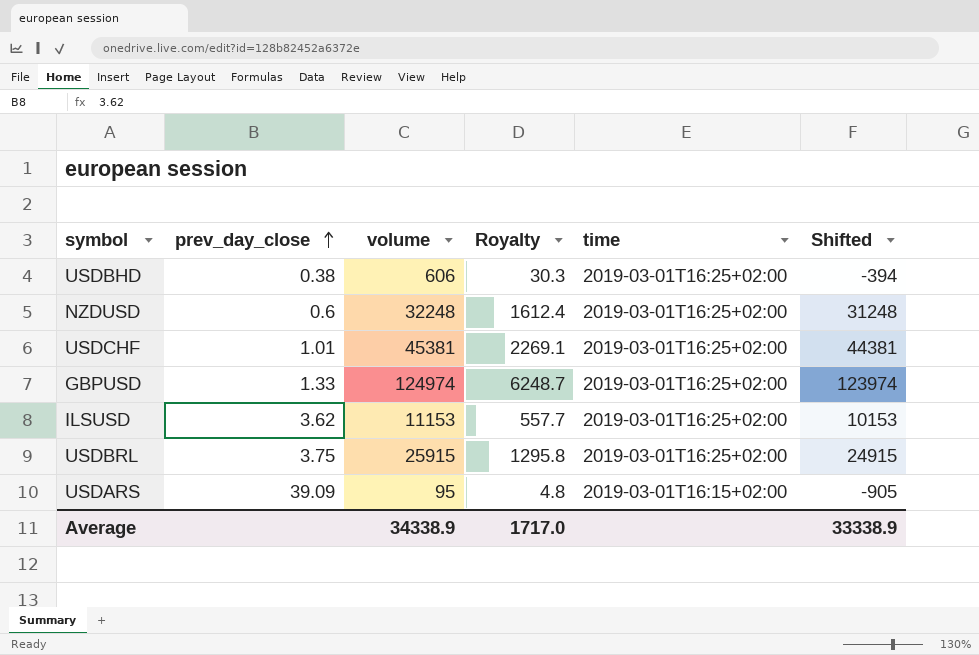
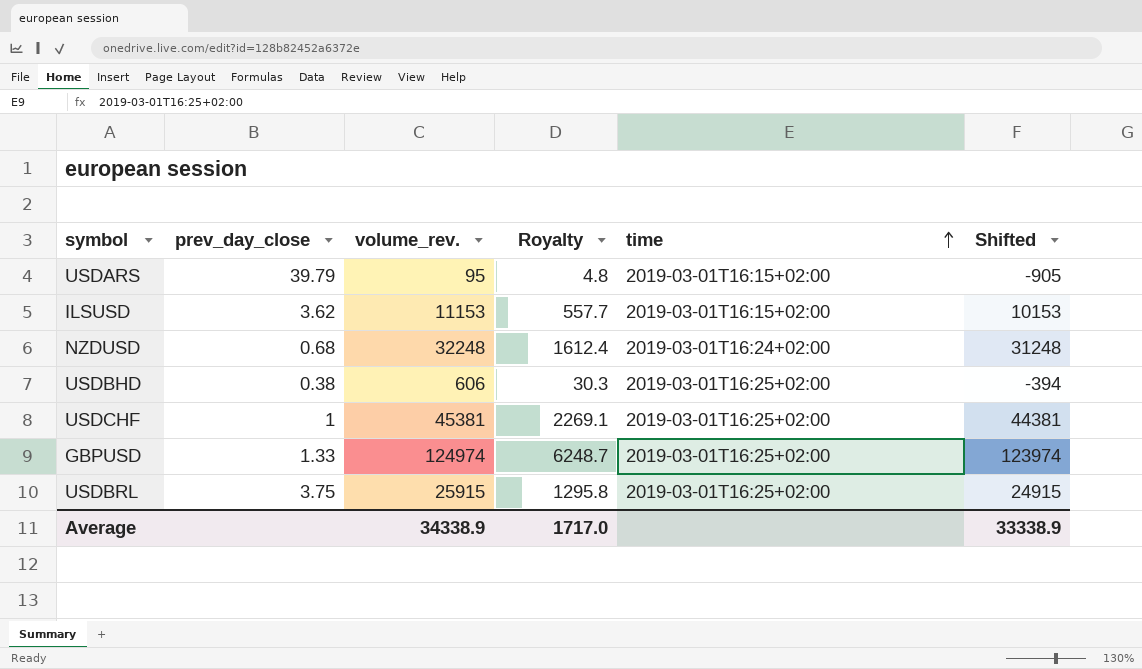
row order: prev_day_close ascending -> time ascending
column name: volume -> volume_rev.
USDARS | prev_day_close: 39.09 -> 39.79
ILSUSD | time: 2019-03-01T16:25+02:00 -> 2019-03-01T16:15+02:00
NZDUSD | prev_day_close: 0.6 -> 0.68
NZDUSD | time: 2019-03-01T16:25+02:00 -> 2019-03-01T16:24+02:00
USDCHF | prev_day_close: 1.01 -> 1

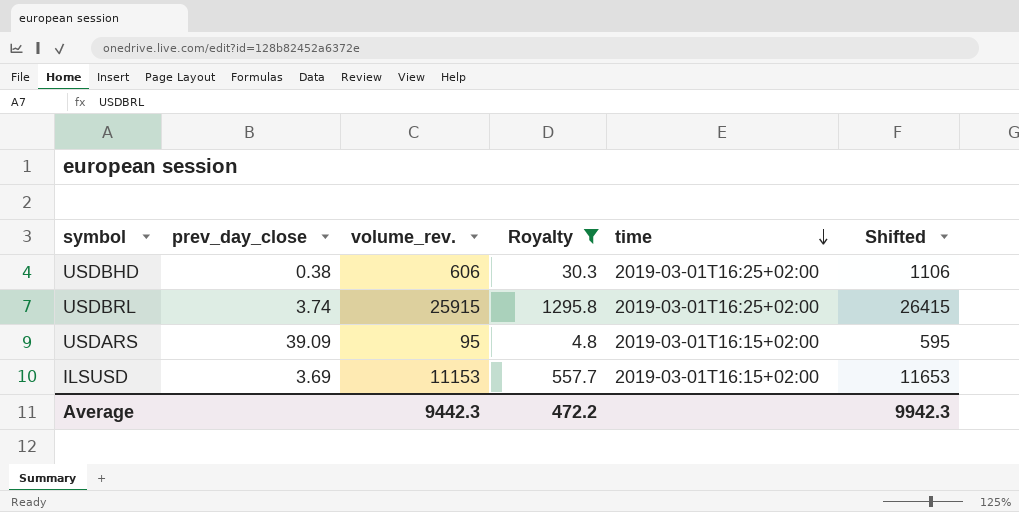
filter: none -> Royalty <= 1295.8
row order: time ascending -> time descending
column Shifted | formula: [volume_rev.] - 1000 -> [volume_rev.] + 500
USDBRL | prev_day_close: 3.75 -> 3.74
USDARS | prev_day_close: 39.79 -> 39.09
ILSUSD | prev_day_close: 3.62 -> 3.69
Average | volume_rev.: 34338.9 -> 9442.3
Average | Royalty: 1717.0 -> 472.2
Average | Shifted: 33338.9 -> 9942.3

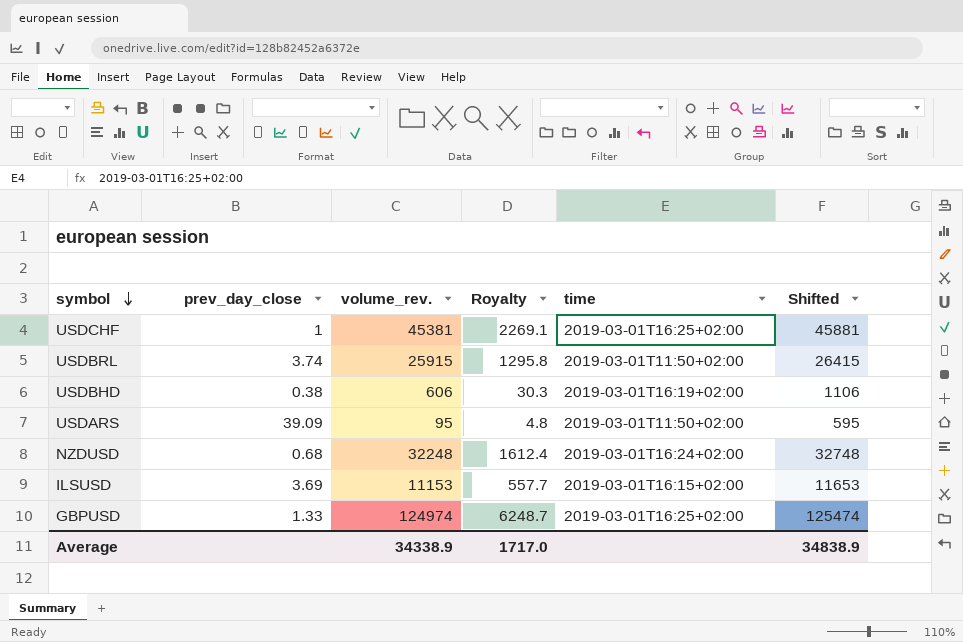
filter: Royalty <= 1295.8 -> none
row order: time descending -> symbol descending
USDBRL | time: 2019-03-01T16:25+02:00 -> 2019-03-01T11:50+02:00
USDBHD | time: 2019-03-01T16:25+02:00 -> 2019-03-01T16:19+02:00
USDARS | time: 2019-03-01T16:15+02:00 -> 2019-03-01T11:50+02:00
Average | volume_rev.: 9442.3 -> 34338.9
Average | Royalty: 472.2 -> 1717.0
Average | Shifted: 9942.3 -> 34838.9

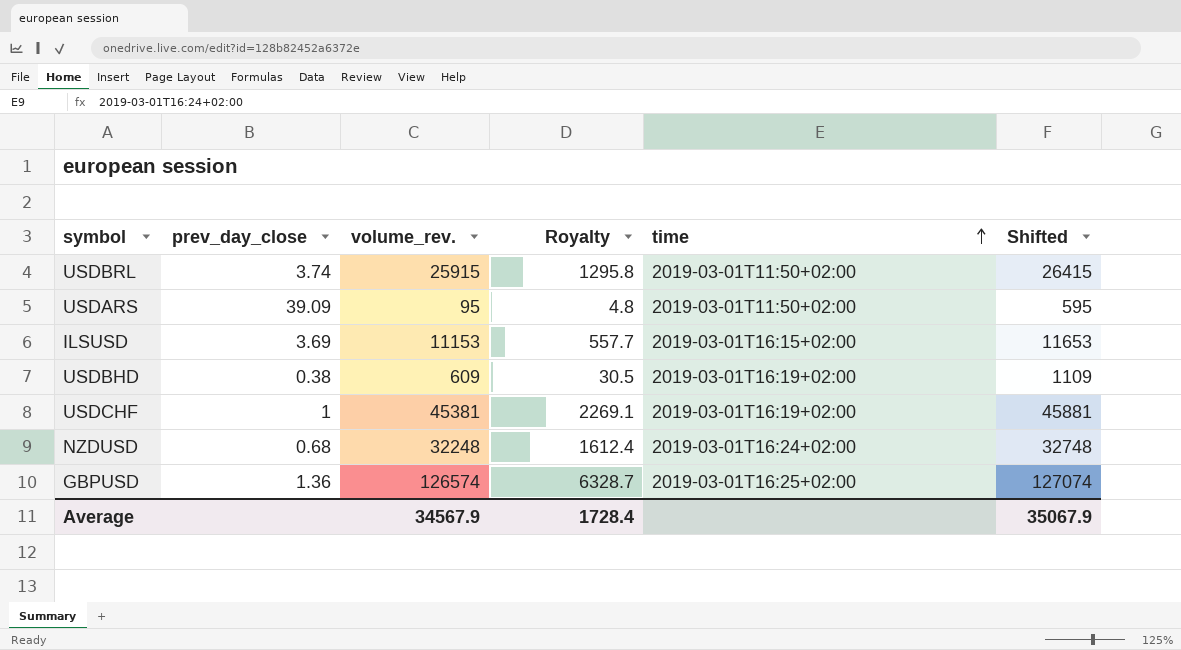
row order: symbol descending -> time ascending
USDBHD | volume_rev.: 606 -> 609
USDBHD | Royalty: 30.3 -> 30.5
USDBHD | Shifted: 1106 -> 1109
USDCHF | time: 2019-03-01T16:25+02:00 -> 2019-03-01T16:19+02:00
GBPUSD | prev_day_close: 1.33 -> 1.36
GBPUSD | volume_rev.: 124974 -> 126574
GBPUSD | Royalty: 6248.7 -> 6328.7
GBPUSD | Shifted: 125474 -> 127074
Average | volume_rev.: 34338.9 -> 34567.9
Average | Royalty: 1717.0 -> 1728.4
Average | Shifted: 34838.9 -> 35067.9

